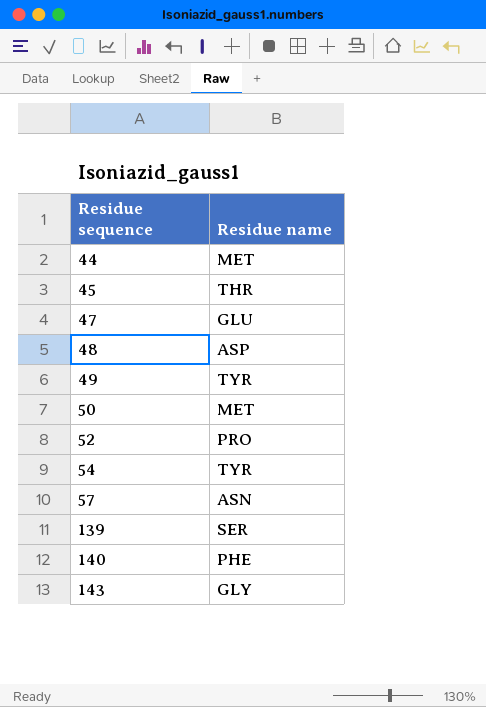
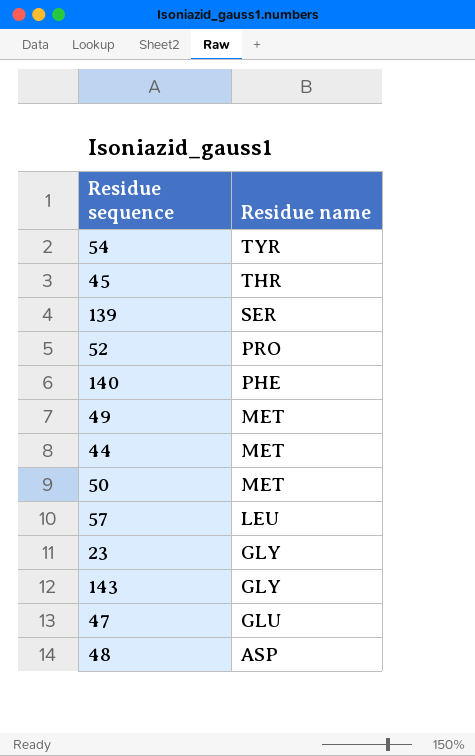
row order: Residue sequence ascending -> Residue name descending
49 | Residue name: TYR -> MET
57 | Residue name: ASN -> LEU
row 23: none -> GLY

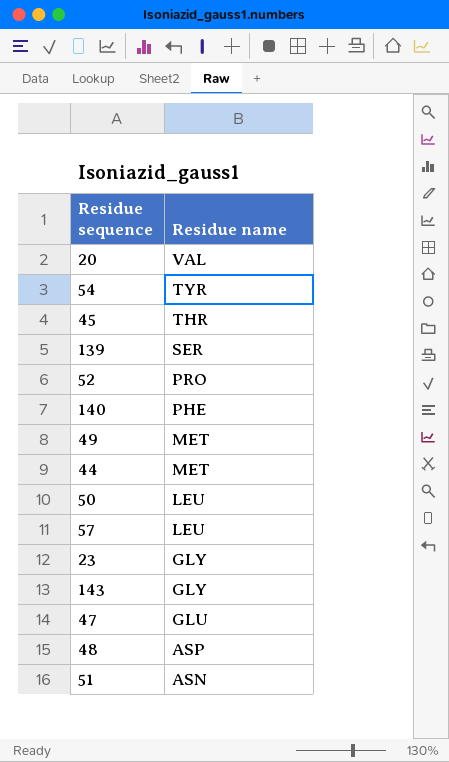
row 20: none -> VAL
50 | Residue name: MET -> LEU
row 51: none -> ASN

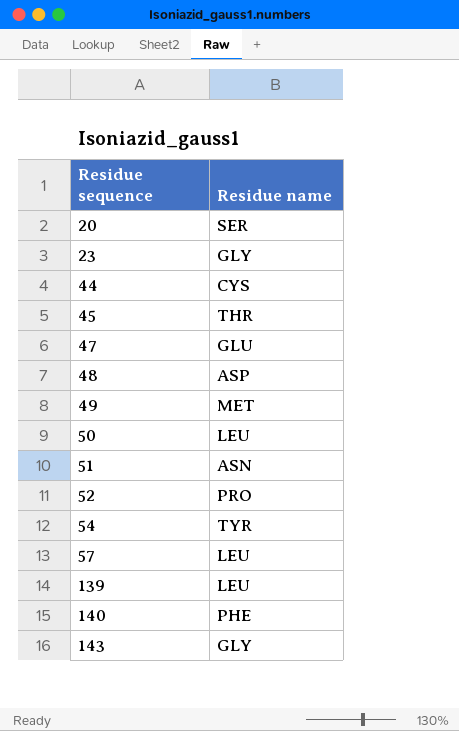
row order: Residue name descending -> Residue sequence ascending
20 | Residue name: VAL -> SER
44 | Residue name: MET -> CYS
139 | Residue name: SER -> LEU

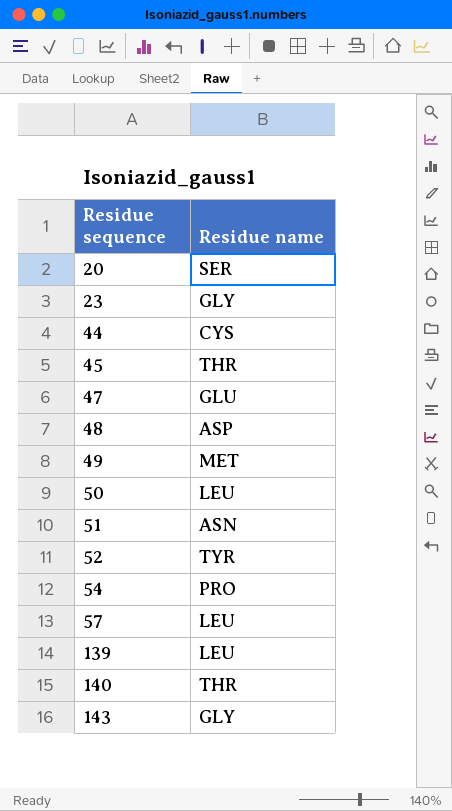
52 | Residue name: PRO -> TYR
54 | Residue name: TYR -> PRO
140 | Residue name: PHE -> THR

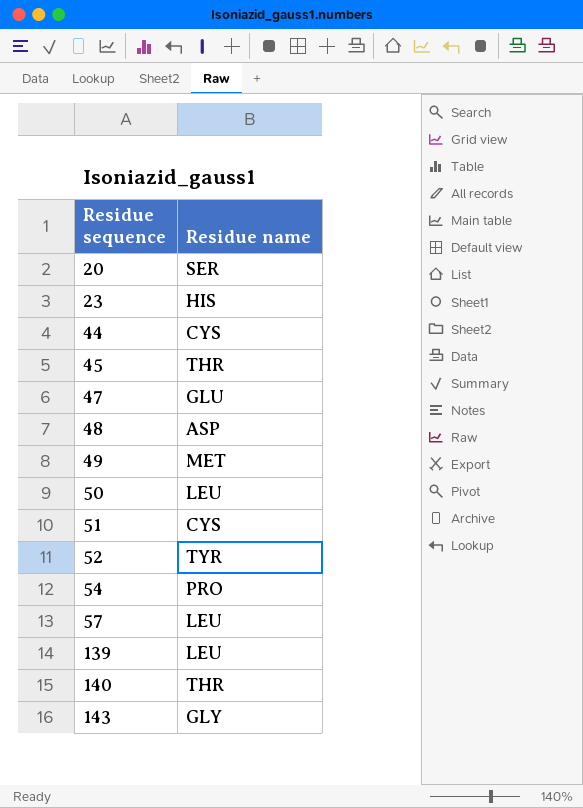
23 | Residue name: GLY -> HIS
51 | Residue name: ASN -> CYS

